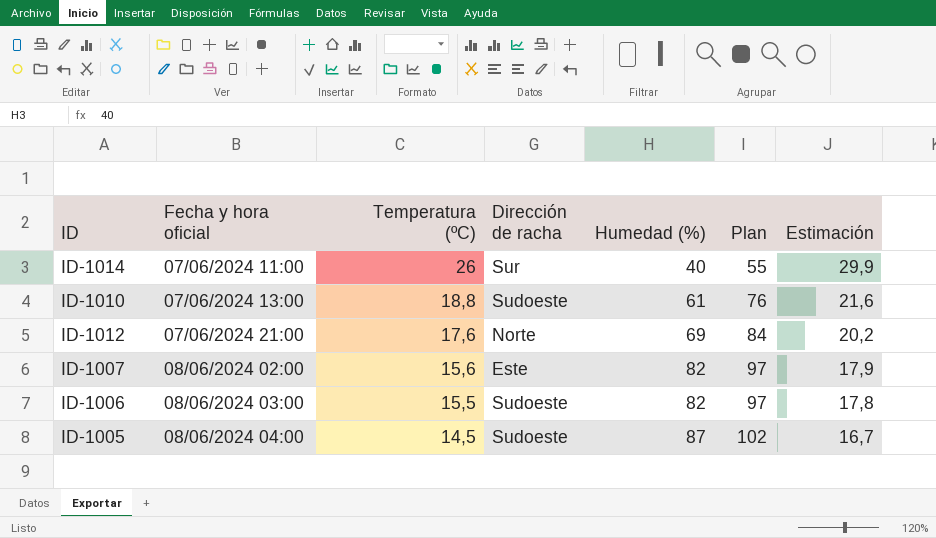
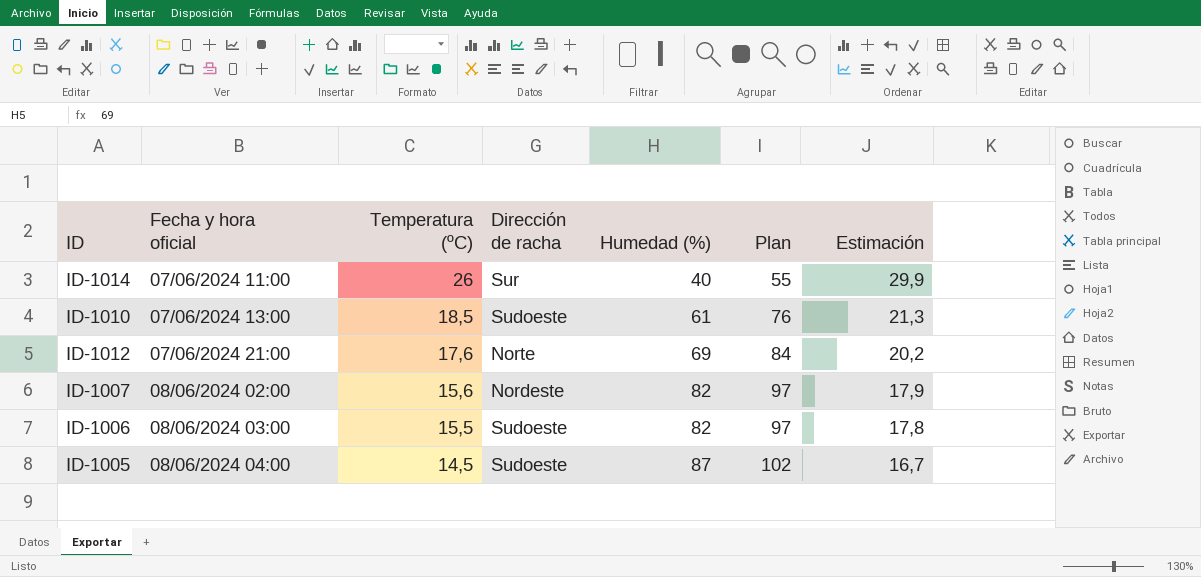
ID-1010 | Temperatura (ºC): 18,8 -> 18,5
ID-1010 | Estimación: 21,6 -> 21,3
ID-1007 | Dirección de racha: Este -> Nordeste

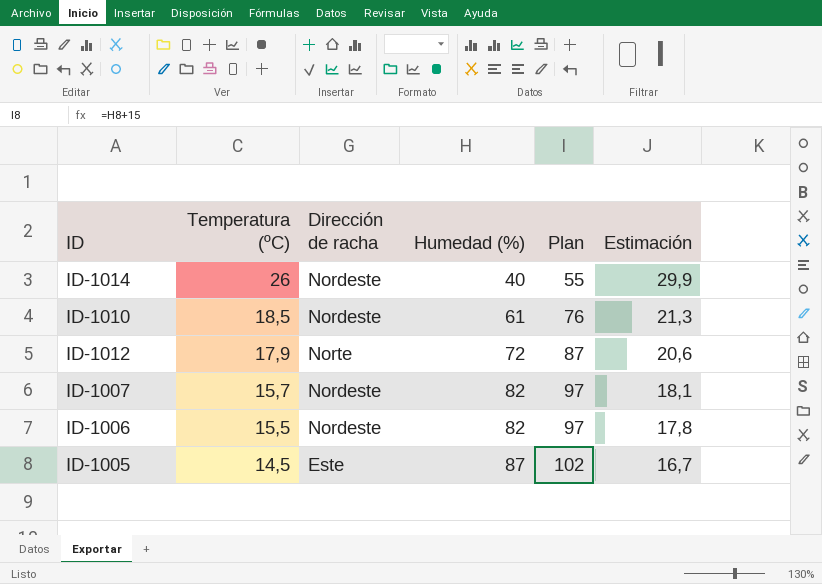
column Fecha y hora oficial | position: 2 -> none
ID-1014 | Dirección de racha: Sur -> Nordeste
ID-1010 | Dirección de racha: Sudoeste -> Nordeste
ID-1012 | Temperatura (ºC): 17,6 -> 17,9
ID-1012 | Humedad (%): 69 -> 72
ID-1012 | Plan: 84 -> 87
ID-1012 | Estimación: 20,2 -> 20,6
ID-1007 | Temperatura (ºC): 15,6 -> 15,7
ID-1007 | Estimación: 17,9 -> 18,1
ID-1006 | Dirección de racha: Sudoeste -> Nordeste
ID-1005 | Dirección de racha: Sudoeste -> Este

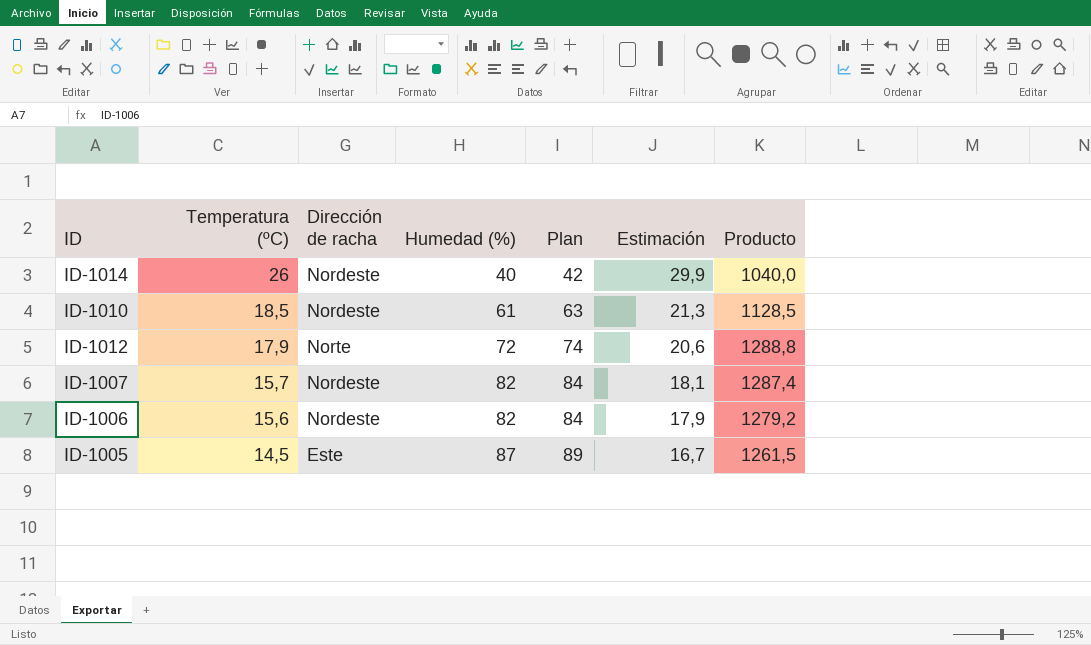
column Plan | formula: [Humedad (%)] + 15 -> [Humedad (%)] + 2
column Producto | formula: none -> [Temperatura (ºC)] * [Humedad (%)]
ID-1006 | Temperatura (ºC): 15,5 -> 15,6
ID-1006 | Estimación: 17,8 -> 17,9

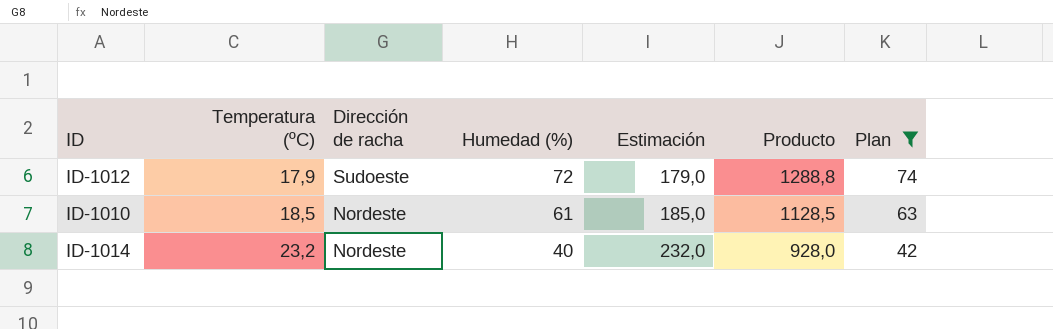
filter: none -> Plan <= 74
row order: Temperatura (ºC) descending -> Temperatura (ºC) ascending
column Estimación | formula: [Temperatura (ºC)] * 1,15 -> [Temperatura (ºC)] * 10
column Plan | position: 5 -> 7
ID-1012 | Dirección de racha: Norte -> Sudoeste
ID-1014 | Temperatura (ºC): 26 -> 23,2
ID-1014 | Producto: 1040,0 -> 928,0

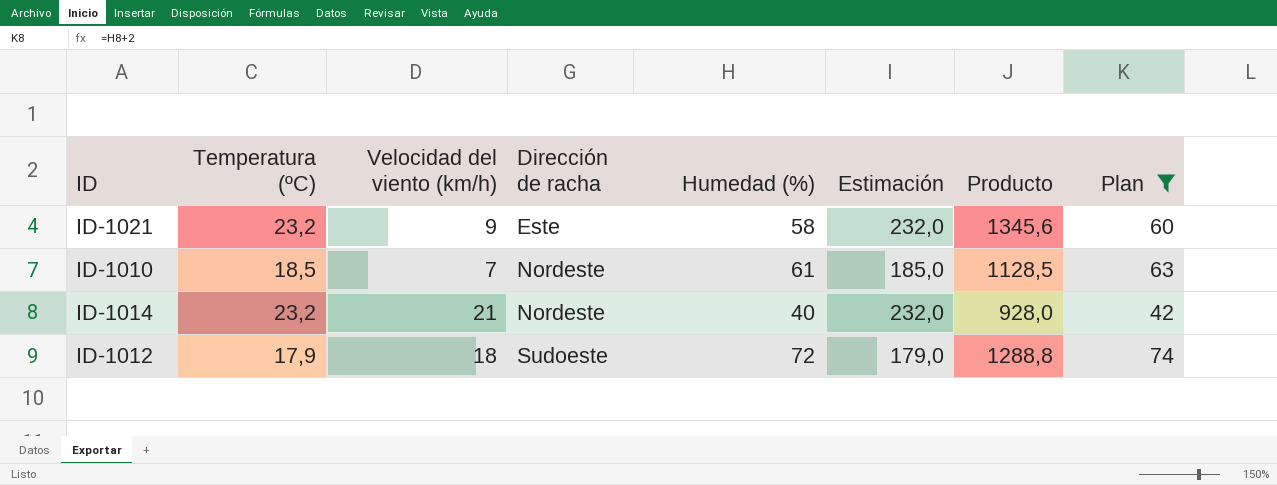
row order: Temperatura (ºC) ascending -> Dirección de racha ascending
column Velocidad del viento (km/h) | position: none -> 3
row ID-1021: none -> 23,2 | 9 | Este | 58 | 232,0 | 1345,6 | 60

